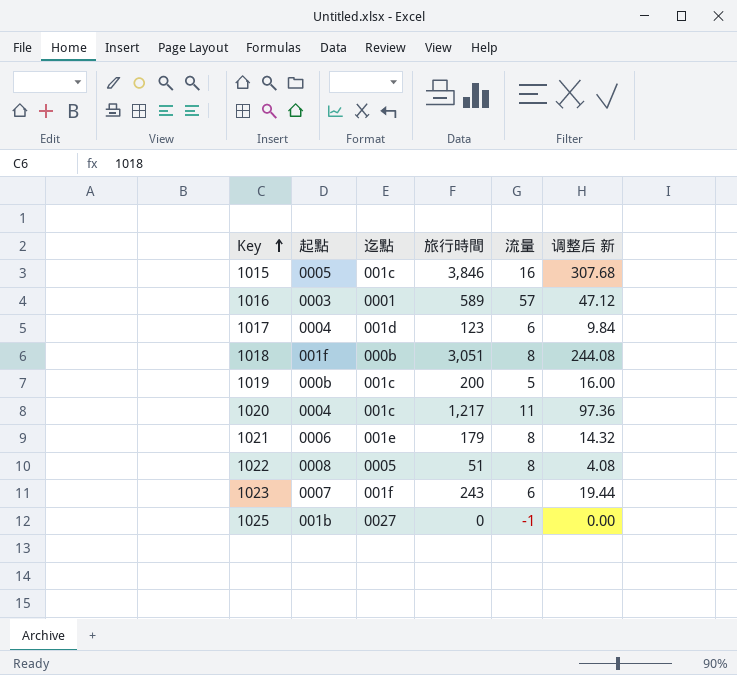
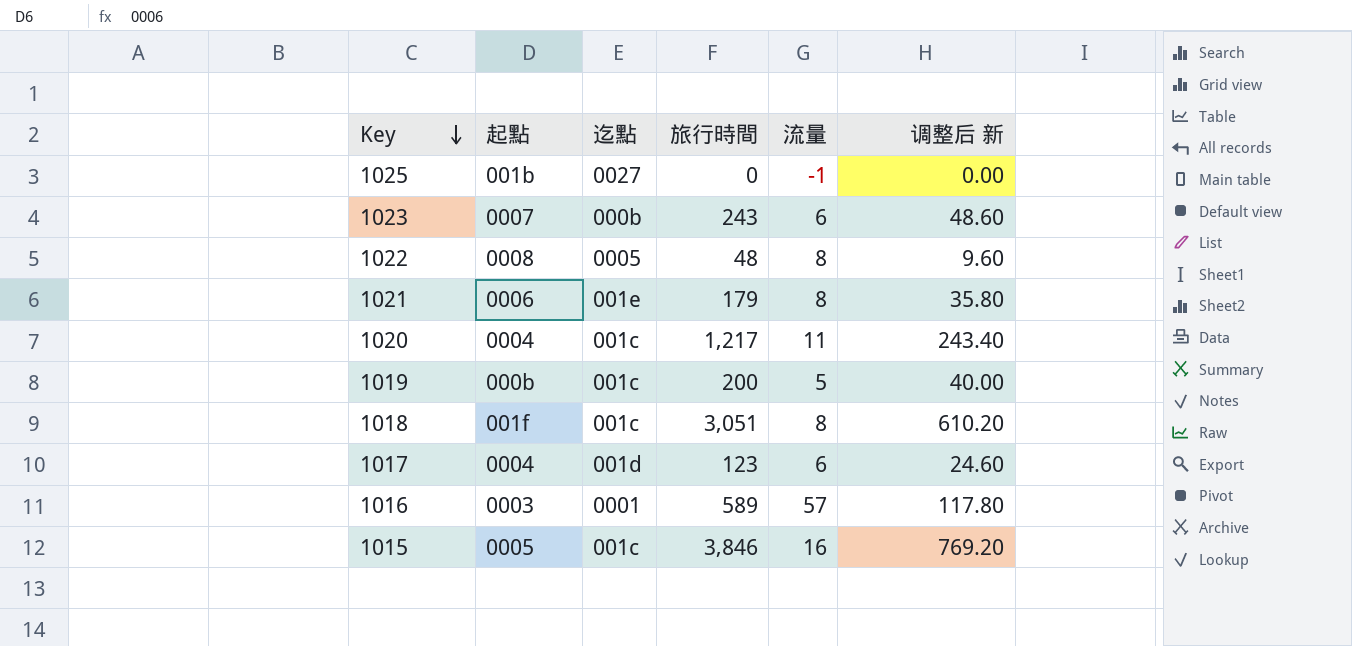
row order: Key ascending -> Key descending
column 调整后 新 | formula: [旅行時間] * 0.08 -> [旅行時間] * 0.2
1023 | 迄點: 001f -> 000b
1022 | 旅行時間: 51 -> 48
1018 | 迄點: 000b -> 001c

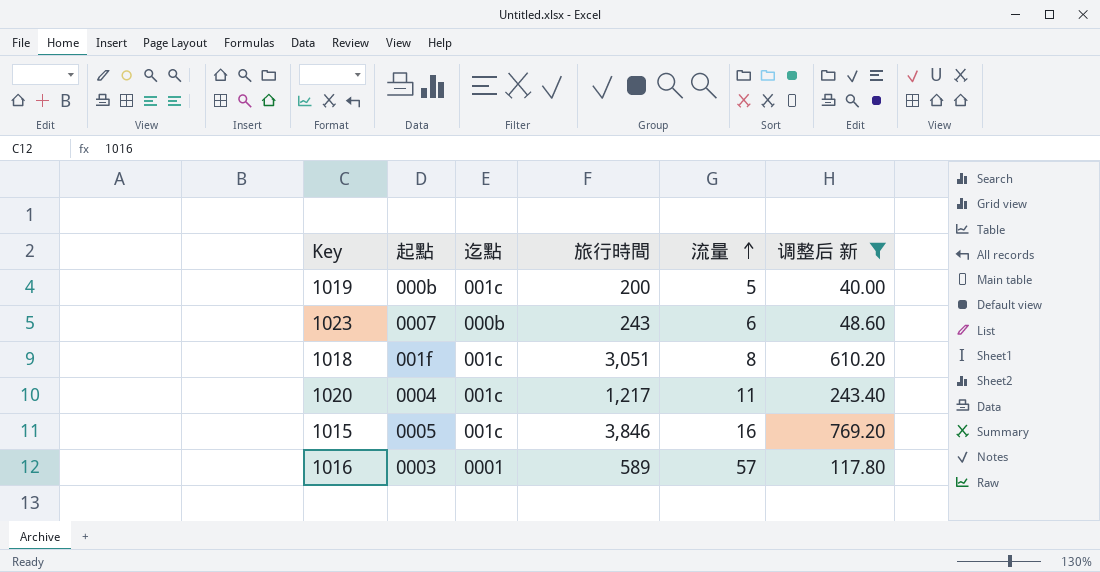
filter: none -> 调整后 新 >= 40.00
row order: Key descending -> 流量 ascending

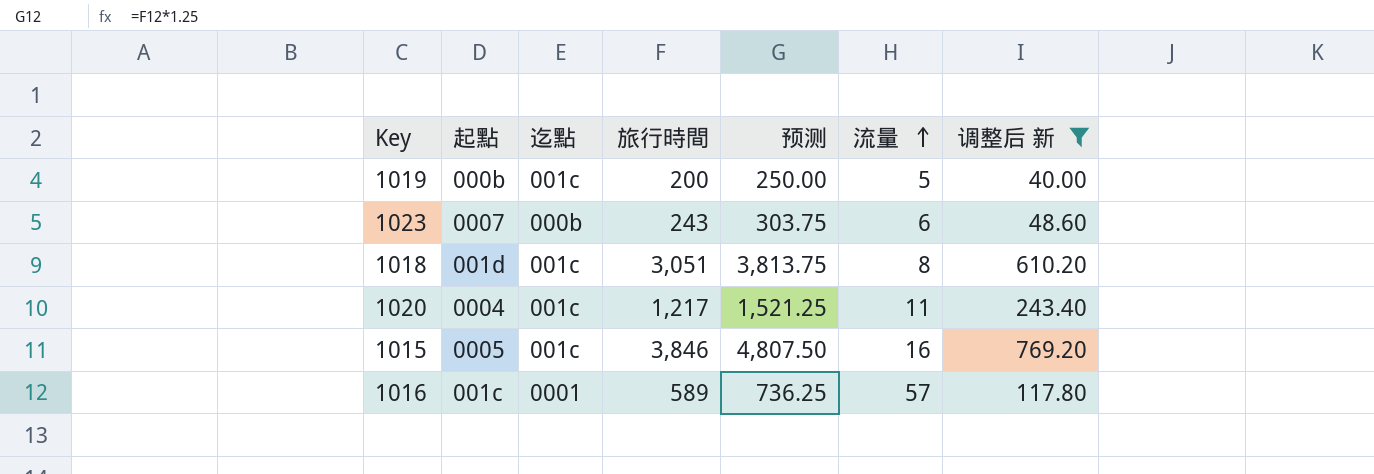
column 预测 | formula: none -> [旅行時間] * 1.25
1018 | 起點: 001f -> 001d
1016 | 起點: 0003 -> 001c

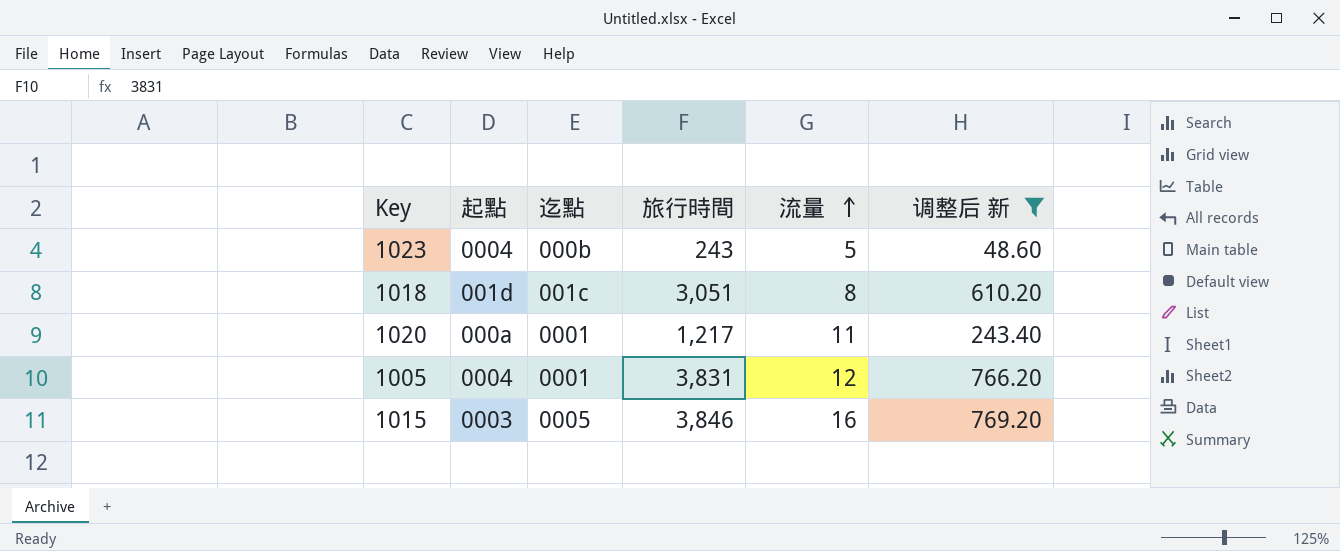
column 预测 | formula: [旅行時間] * 1.25 -> none
row 1019: 000b | 001c | 200 | 250.00 | 5 | 40.00 -> none
row 1016: 001c | 0001 | 589 | 736.25 | 57 | 117.80 -> none
1023 | 起點: 0007 -> 0004
1023 | 流量: 6 -> 5
1020 | 起點: 0004 -> 000a
1020 | 迄點: 001c -> 0001
row 1005: none -> 0004 | 0001 | 3,831 | 12 | 766.20
1015 | 起點: 0005 -> 0003
1015 | 迄點: 001c -> 0005

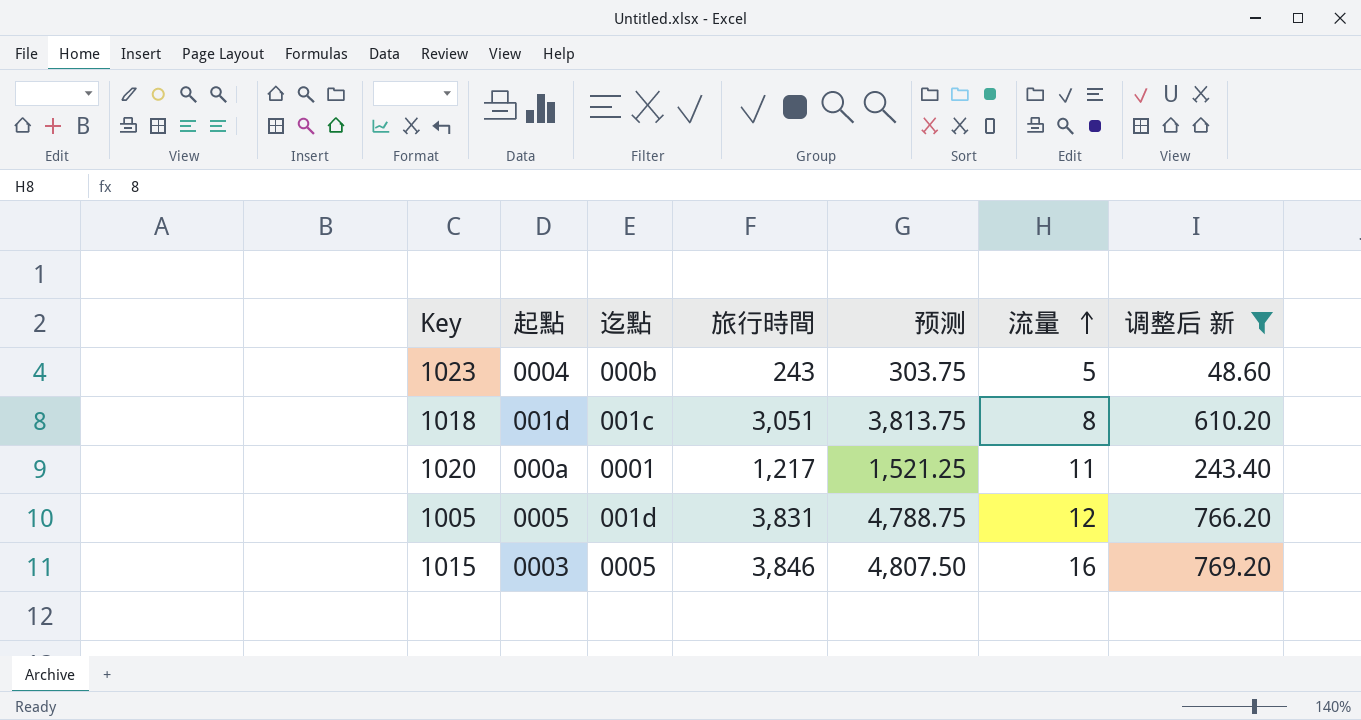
column 预测 | formula: none -> [旅行時間] * 1.25
1005 | 起點: 0004 -> 0005
1005 | 迄點: 0001 -> 001d

